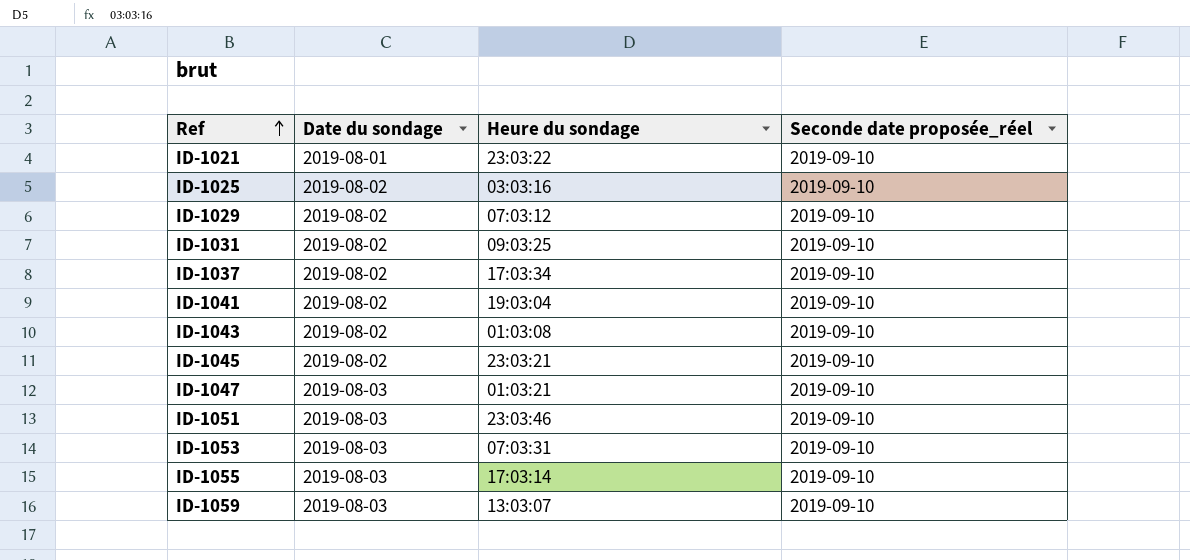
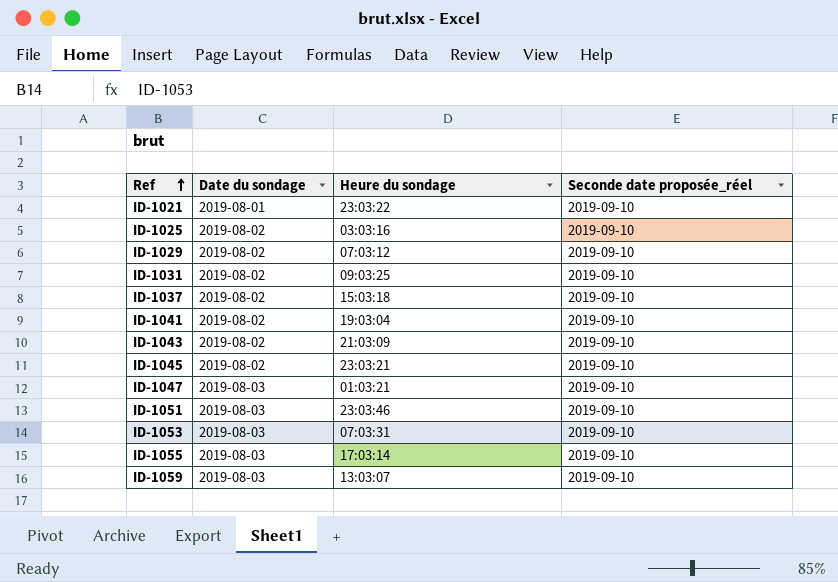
ID-1037 | Heure du sondage: 17:03:34 -> 15:03:18
ID-1043 | Heure du sondage: 01:03:08 -> 21:03:09

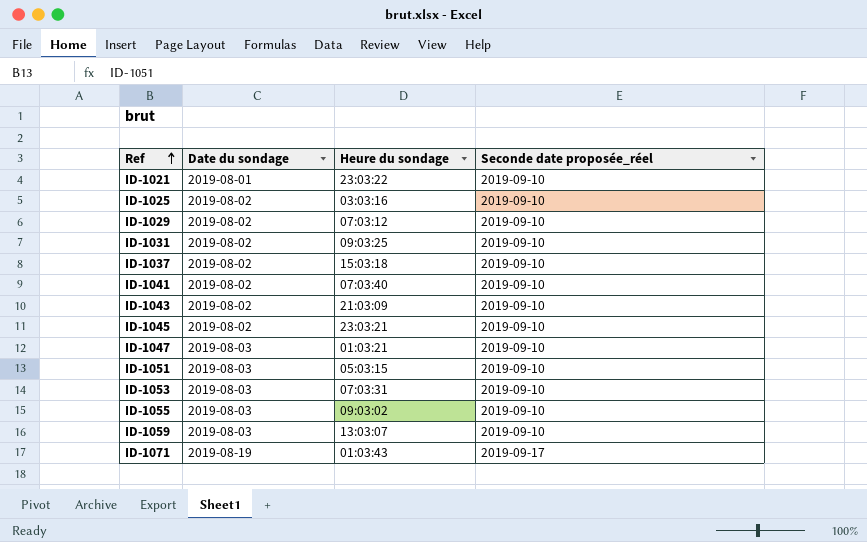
ID-1041 | Heure du sondage: 19:03:04 -> 07:03:40
ID-1051 | Heure du sondage: 23:03:46 -> 05:03:15
ID-1055 | Heure du sondage: 17:03:14 -> 09:03:02
row ID-1071: none -> 2019-08-19 | 01:03:43 | 2019-09-17

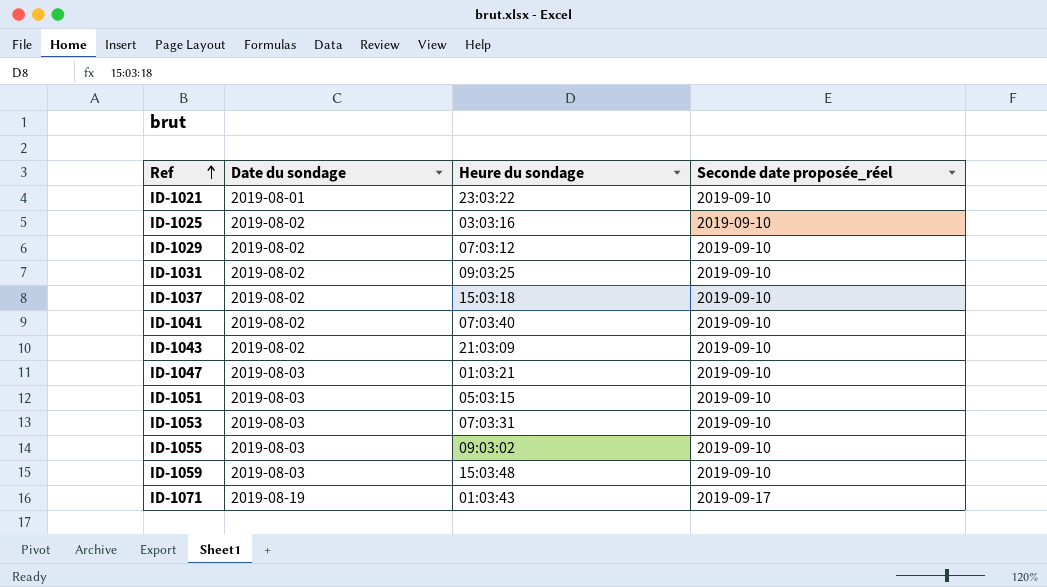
row ID-1045: 2019-08-02 | 23:03:21 | 2019-09-10 -> none
ID-1059 | Heure du sondage: 13:03:07 -> 15:03:48

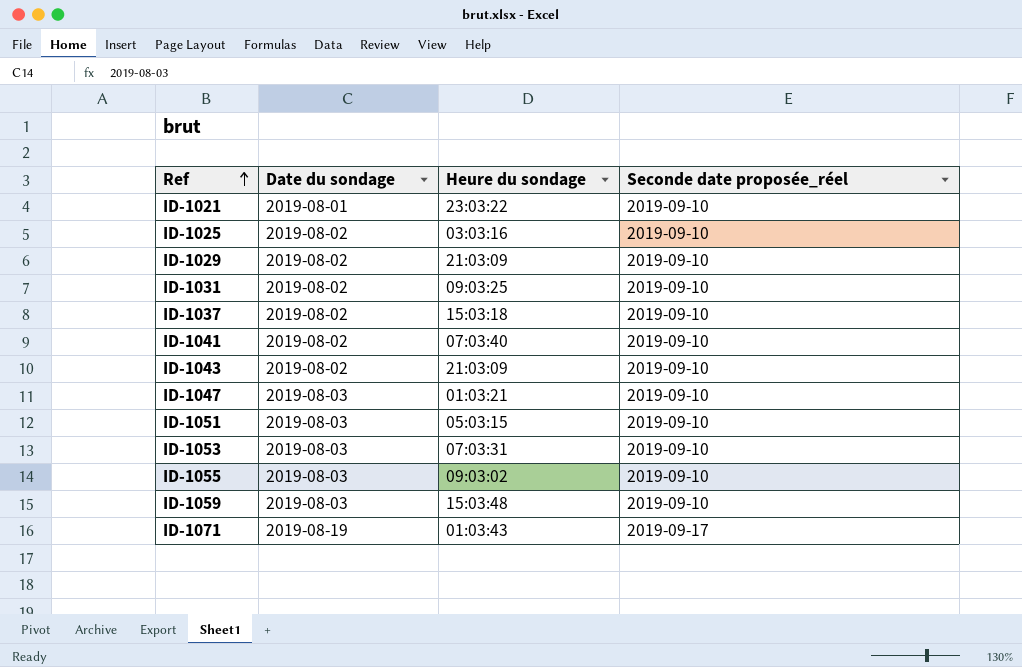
ID-1029 | Heure du sondage: 07:03:12 -> 21:03:09

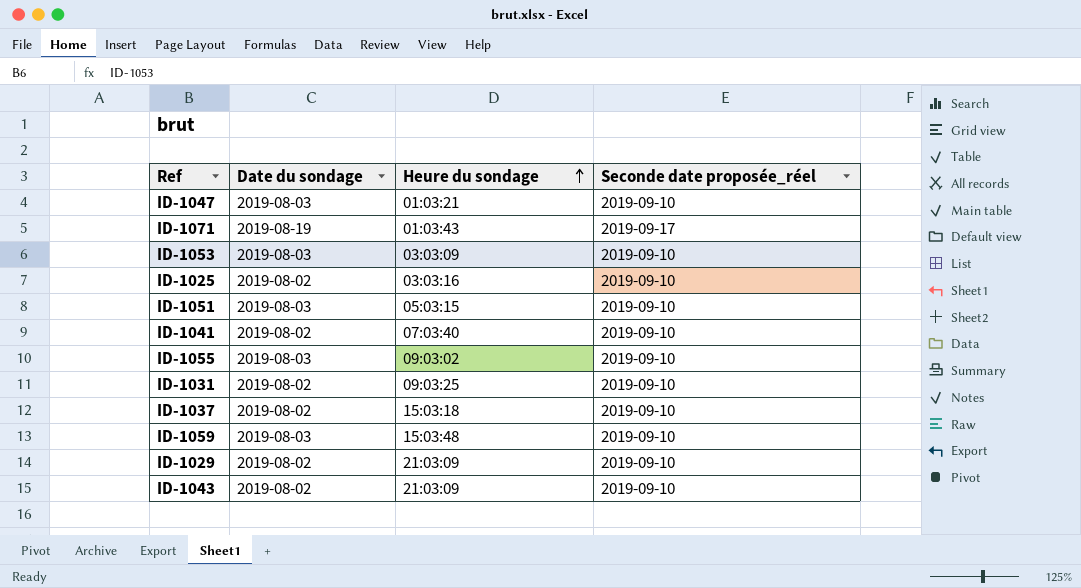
row order: Ref ascending -> Heure du sondage ascending
row ID-1021: 2019-08-01 | 23:03:22 | 2019-09-10 -> none
ID-1053 | Heure du sondage: 07:03:31 -> 03:03:09

